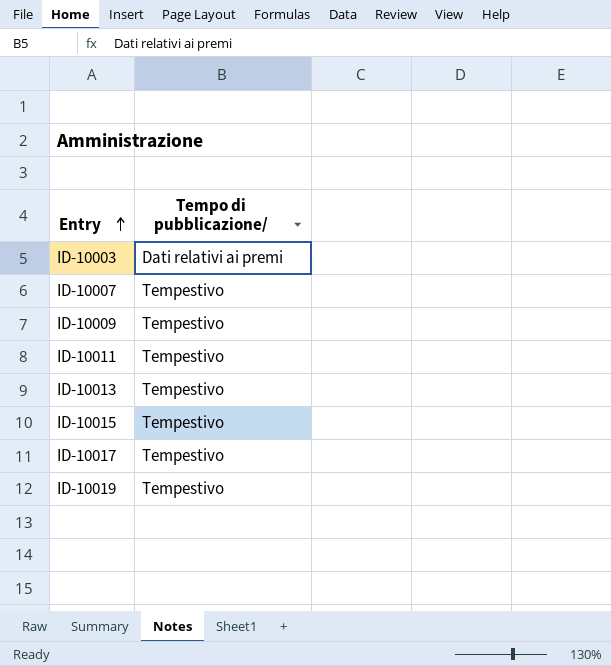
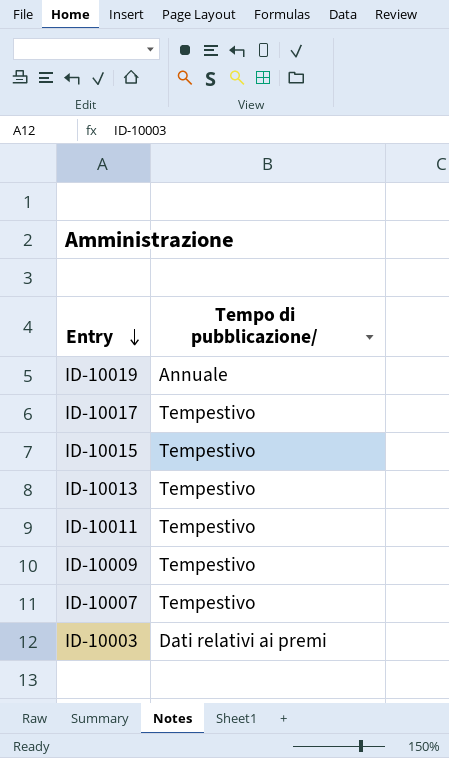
row order: Entry ascending -> Entry descending
ID-10019 | Tempo di pubblicazione/: Tempestivo -> Annuale

